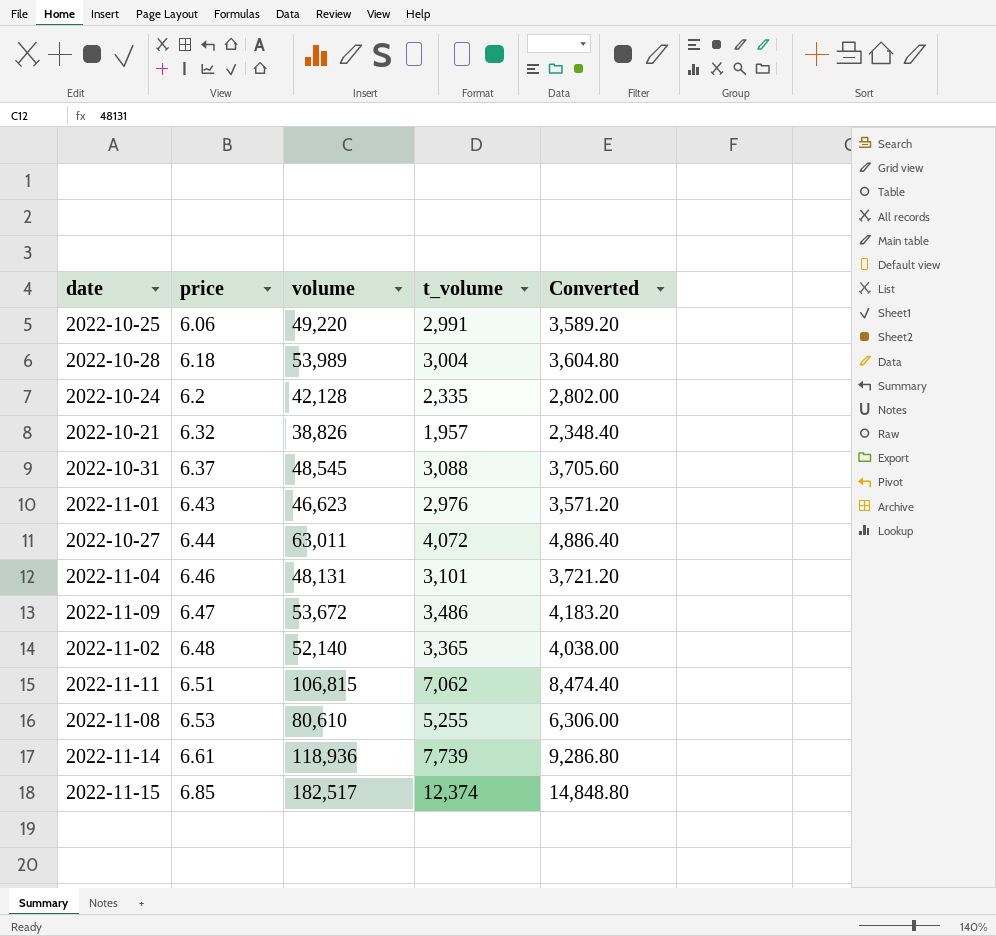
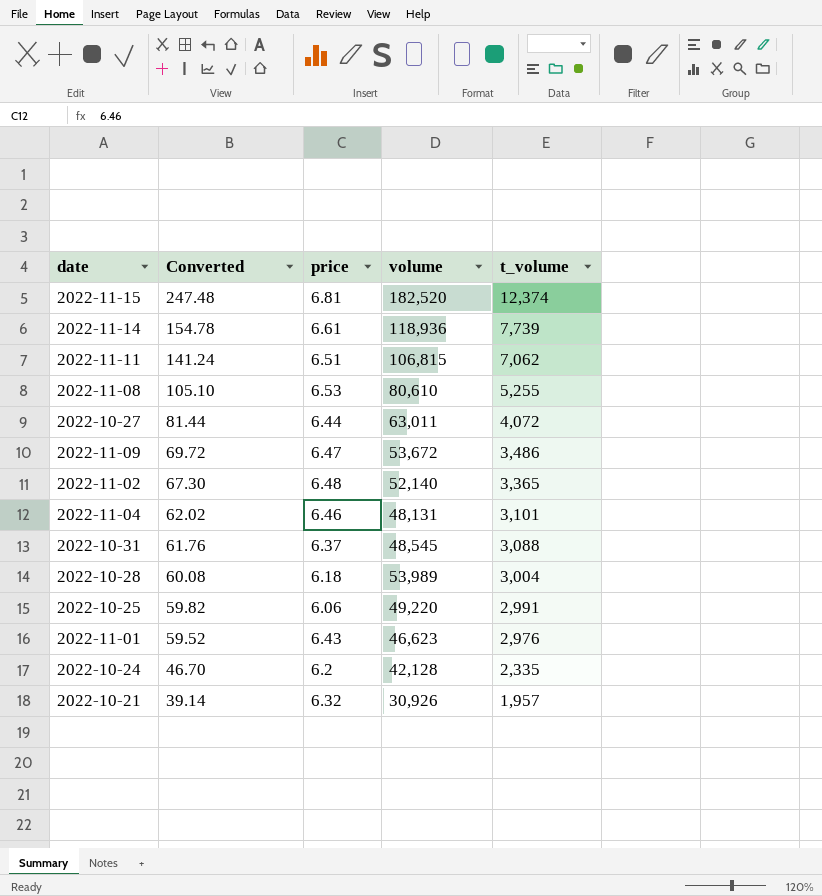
row order: price ascending -> Converted descending
column Converted | formula: [t_volume] * 1.2 -> [t_volume] * 0.02
column Converted | position: 5 -> 2
2022-11-15 | price: 6.85 -> 6.81
2022-11-15 | volume: 182,517 -> 182,520
2022-10-21 | volume: 38,826 -> 30,926

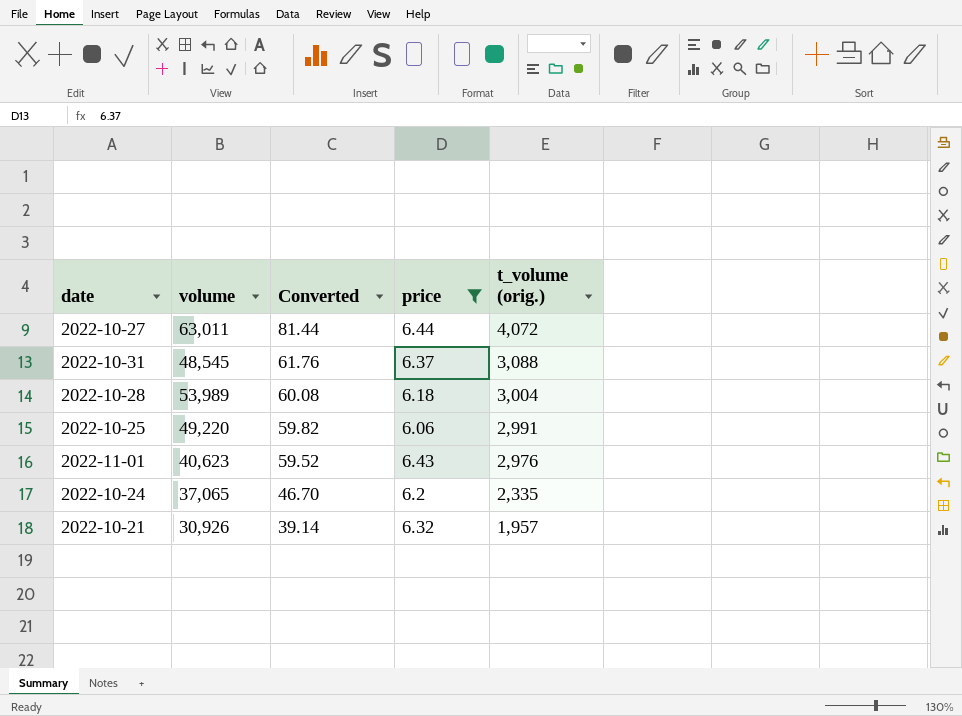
filter: none -> price <= 6.44
column volume | position: 4 -> 2
column name: t_volume -> t_volume (orig.)
2022-11-01 | volume: 46,623 -> 40,623
2022-10-24 | volume: 42,128 -> 37,065

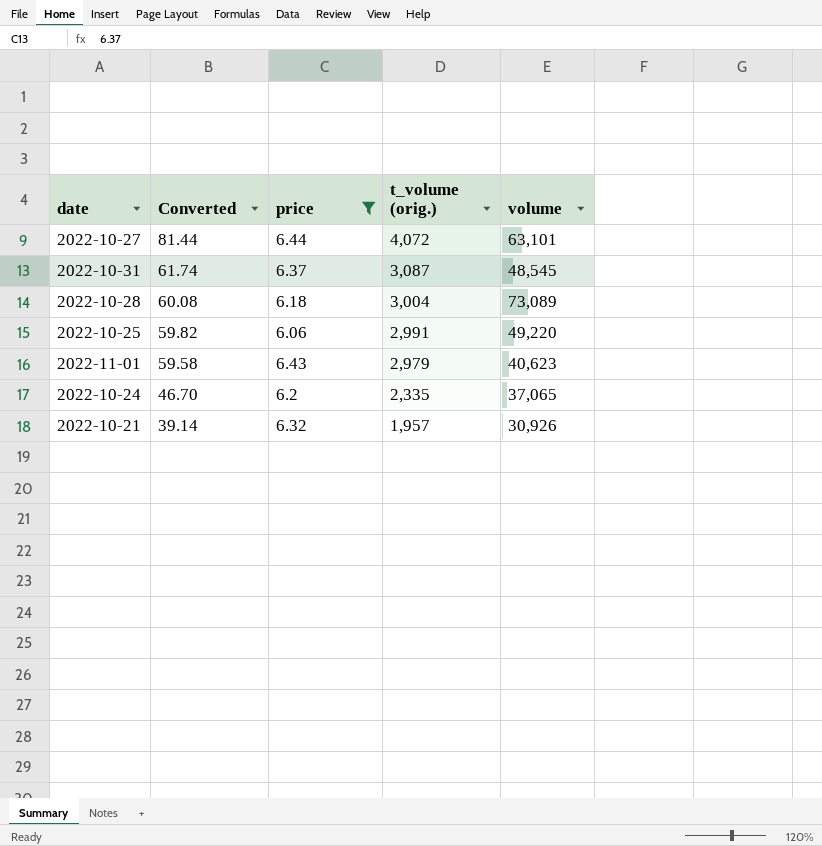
column volume | position: 2 -> 5
2022-10-27 | volume: 63,011 -> 63,101
2022-10-31 | Converted: 61.76 -> 61.74
2022-10-31 | t_volume (orig.): 3,088 -> 3,087
2022-10-28 | volume: 53,989 -> 73,089
2022-11-01 | Converted: 59.52 -> 59.58
2022-11-01 | t_volume (orig.): 2,976 -> 2,979

